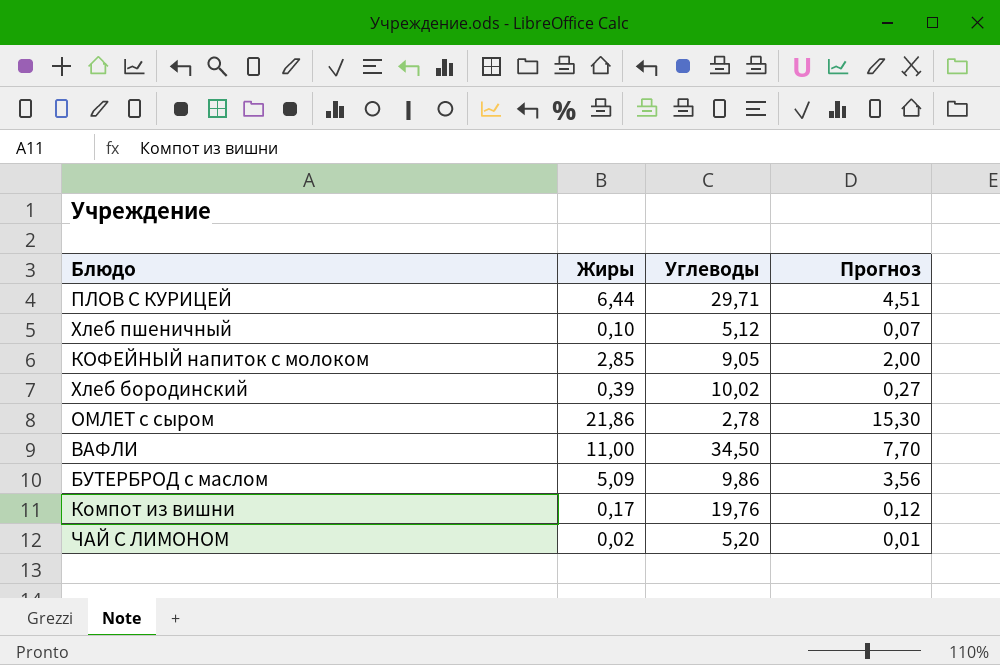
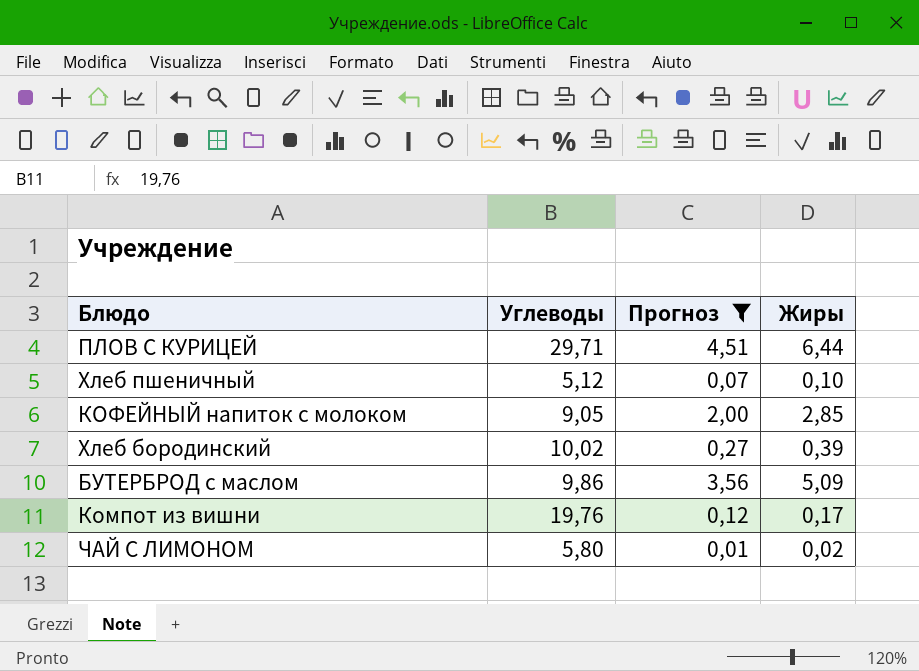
filter: none -> Прогноз <= 4,51
column Жиры | position: 2 -> 4
ЧАЙ С ЛИМОНОМ | Углеводы: 5,20 -> 5,80

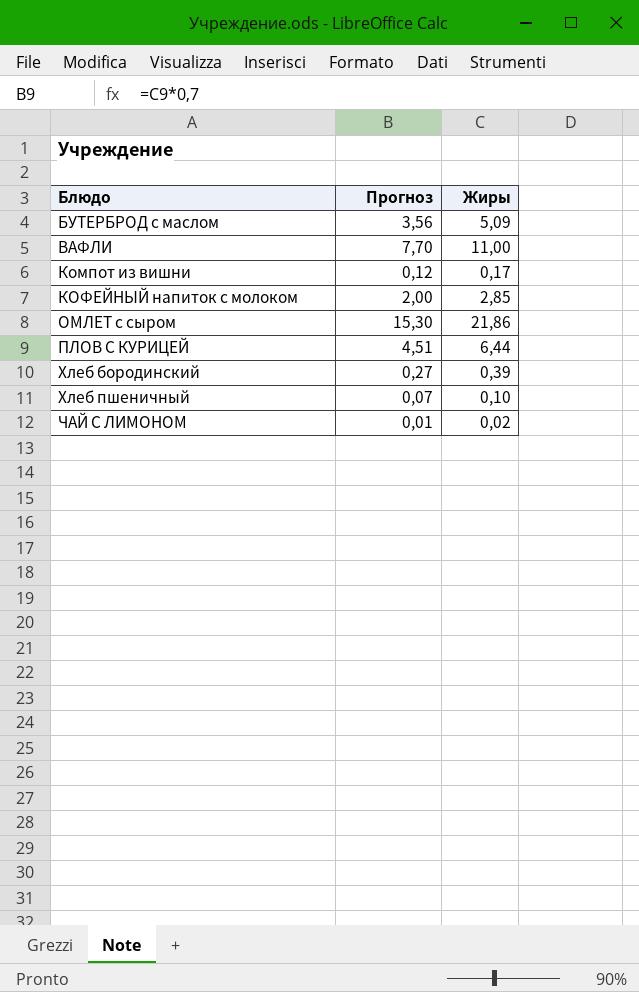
filter: Прогноз <= 4,51 -> none
row order: none -> Блюдо ascending
column Углеводы | position: 2 -> none

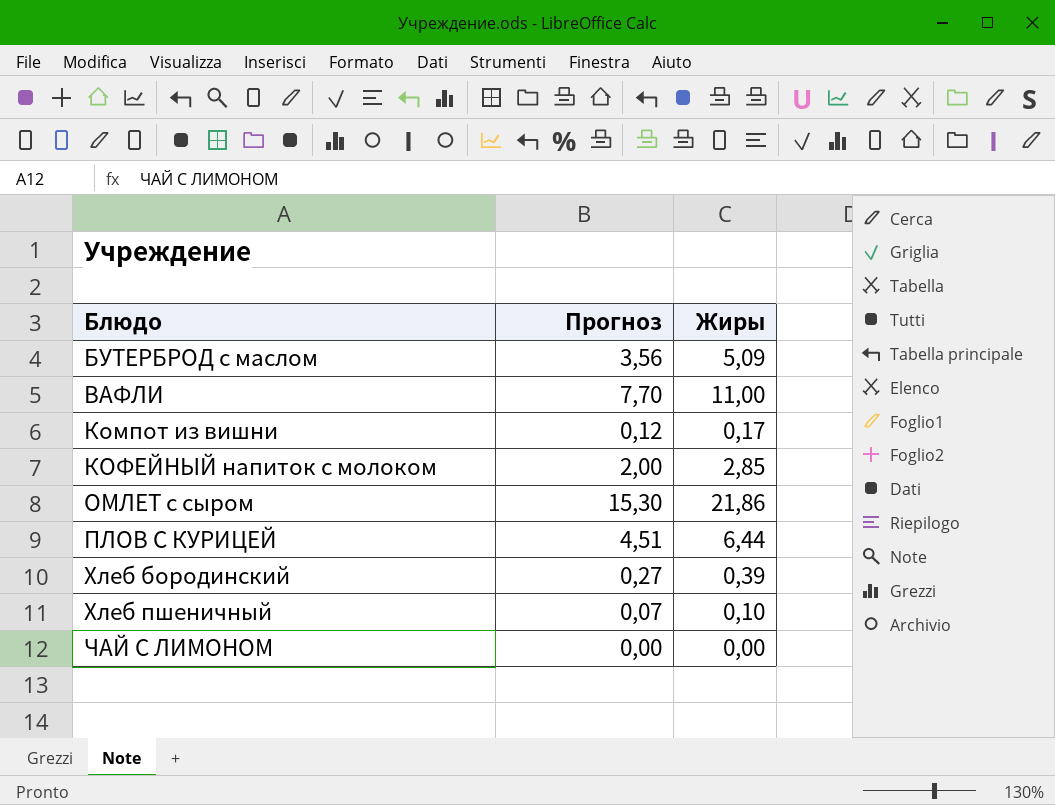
ЧАЙ С ЛИМОНОМ | Прогноз: 0,01 -> 0,00
ЧАЙ С ЛИМОНОМ | Жиры: 0,02 -> 0,00

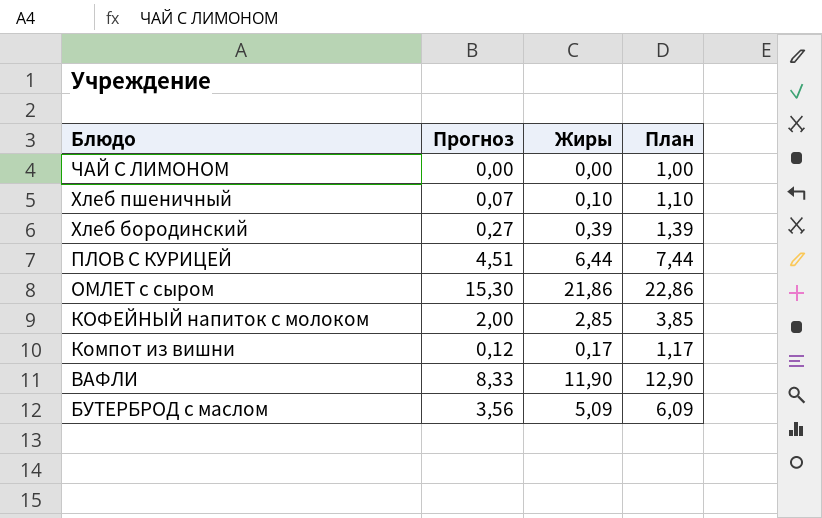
row order: Блюдо ascending -> Блюдо descending
column План | formula: none -> [Жиры] + 1
ВАФЛИ | Прогноз: 7,70 -> 8,33
ВАФЛИ | Жиры: 11,00 -> 11,90

